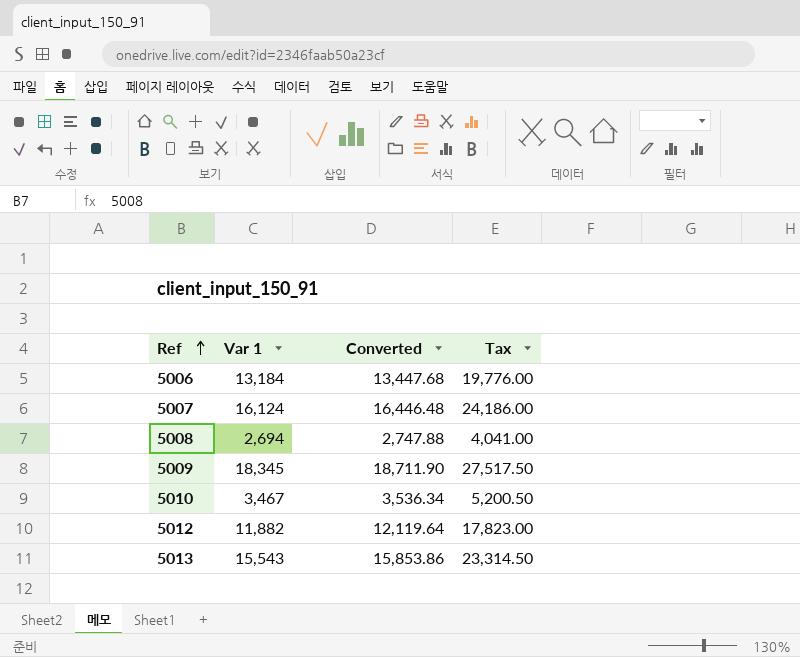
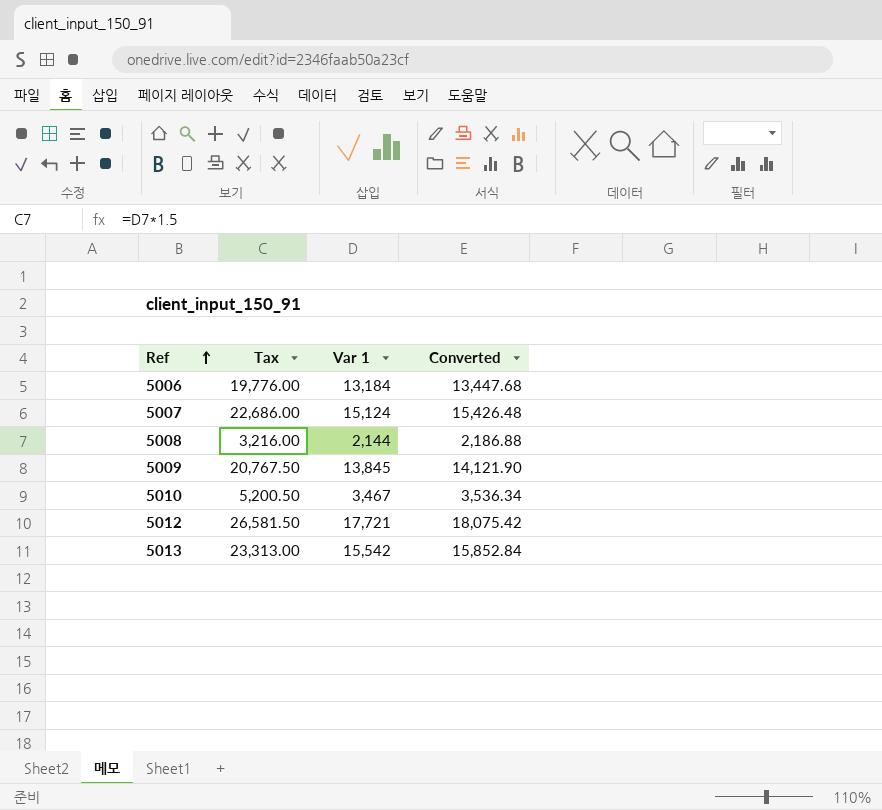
column Tax | position: 4 -> 2
5007 | Tax: 24,186.00 -> 22,686.00
5007 | Var 1: 16,124 -> 15,124
5007 | Converted: 16,446.48 -> 15,426.48
5008 | Tax: 4,041.00 -> 3,216.00
5008 | Var 1: 2,694 -> 2,144
5008 | Converted: 2,747.88 -> 2,186.88
5009 | Tax: 27,517.50 -> 20,767.50
5009 | Var 1: 18,345 -> 13,845
5009 | Converted: 18,711.90 -> 14,121.90
5012 | Tax: 17,823.00 -> 26,581.50
5012 | Var 1: 11,882 -> 17,721
5012 | Converted: 12,119.64 -> 18,075.42
5013 | Tax: 23,314.50 -> 23,313.00
5013 | Var 1: 15,543 -> 15,542
5013 | Converted: 15,853.86 -> 15,852.84

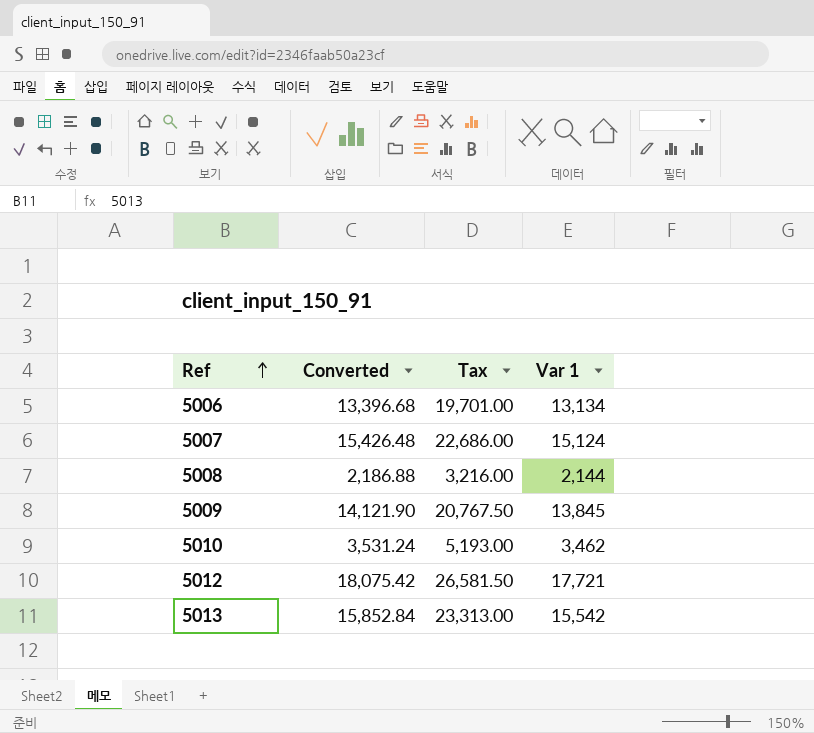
column Converted | position: 4 -> 2
5006 | Converted: 13,447.68 -> 13,396.68
5006 | Tax: 19,776.00 -> 19,701.00
5006 | Var 1: 13,184 -> 13,134
5010 | Converted: 3,536.34 -> 3,531.24
5010 | Tax: 5,200.50 -> 5,193.00
5010 | Var 1: 3,467 -> 3,462

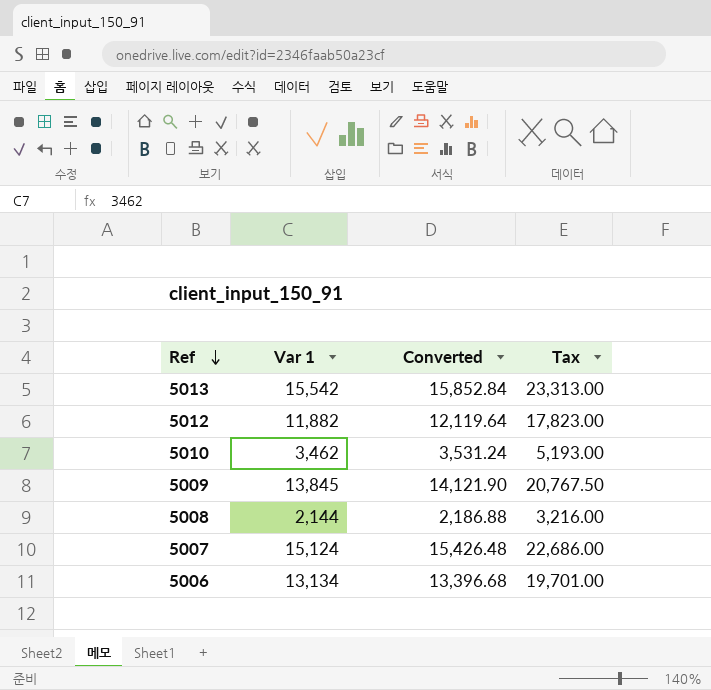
row order: Ref ascending -> Ref descending
column Var 1 | position: 4 -> 2
5012 | Var 1: 17,721 -> 11,882
5012 | Converted: 18,075.42 -> 12,119.64
5012 | Tax: 26,581.50 -> 17,823.00

